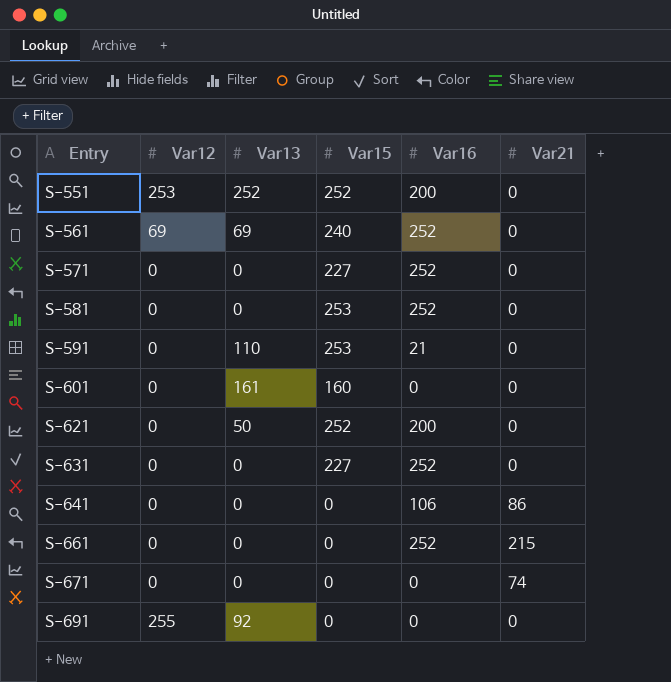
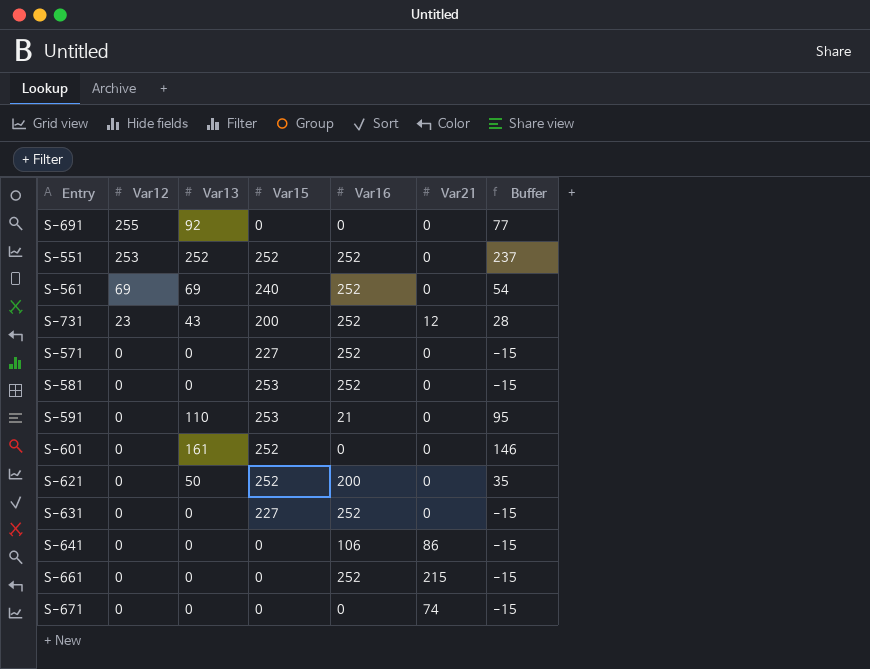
row order: Entry ascending -> Var12 descending
column Buffer | formula: none -> [Var13] - 15
S-551 | Var16: 200 -> 252
row S-731: none -> 23 | 43 | 200 | 252 | 12 | 28
S-601 | Var15: 160 -> 252

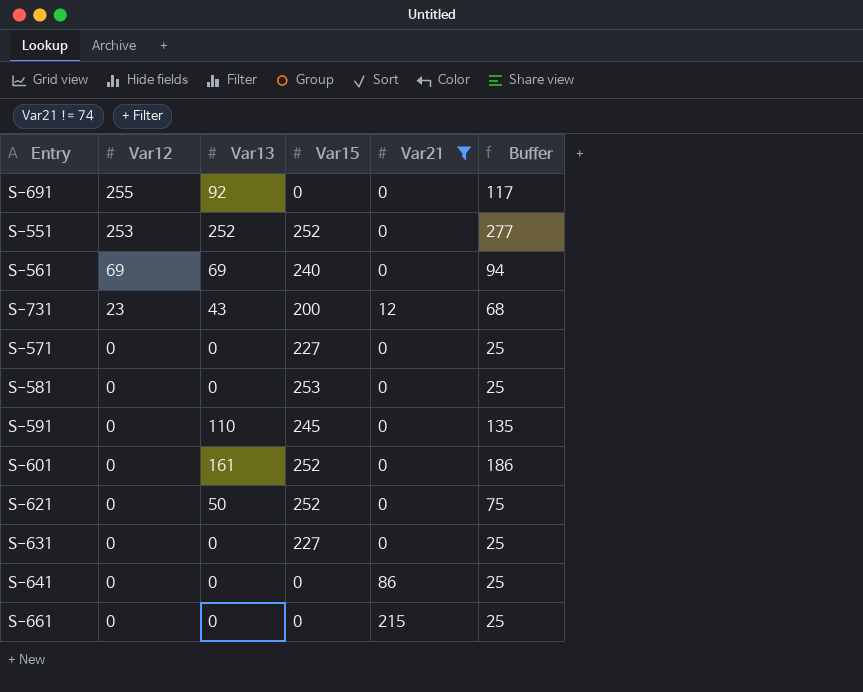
filter: none -> Var21 != 74
column Var16 | position: 5 -> none
column Buffer | formula: [Var13] - 15 -> [Var13] + 25
S-591 | Var15: 253 -> 245

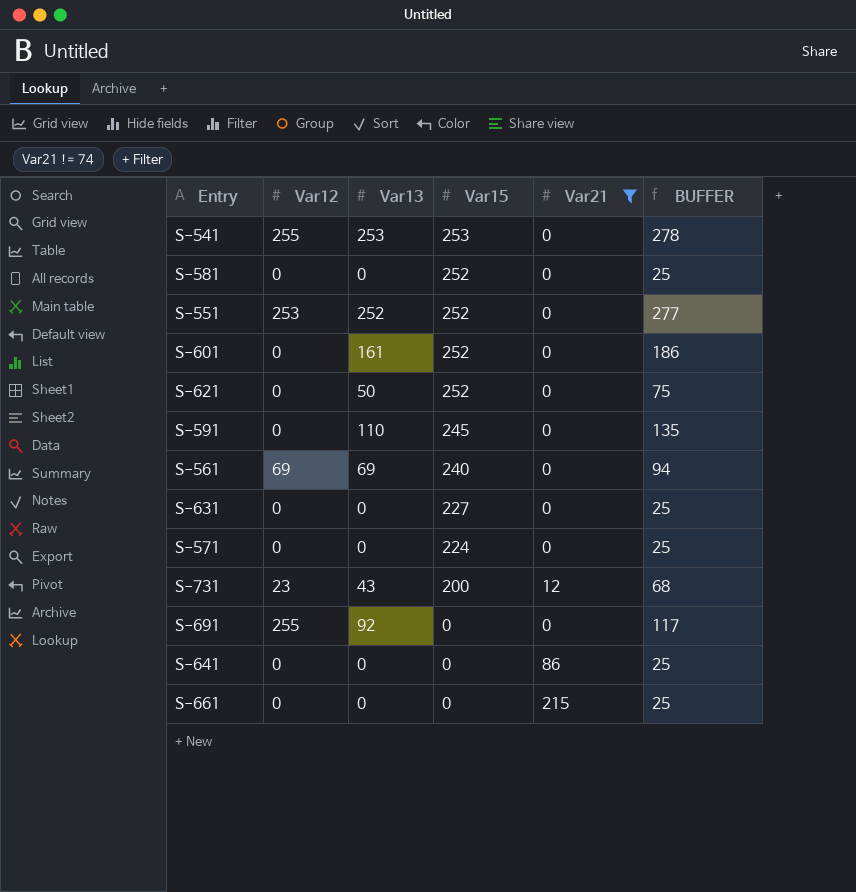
row order: Var12 descending -> Var15 descending
column name: Buffer -> BUFFER
row S-541: none -> 255 | 253 | 253 | 0 | 278
S-581 | Var15: 253 -> 252
S-571 | Var15: 227 -> 224

